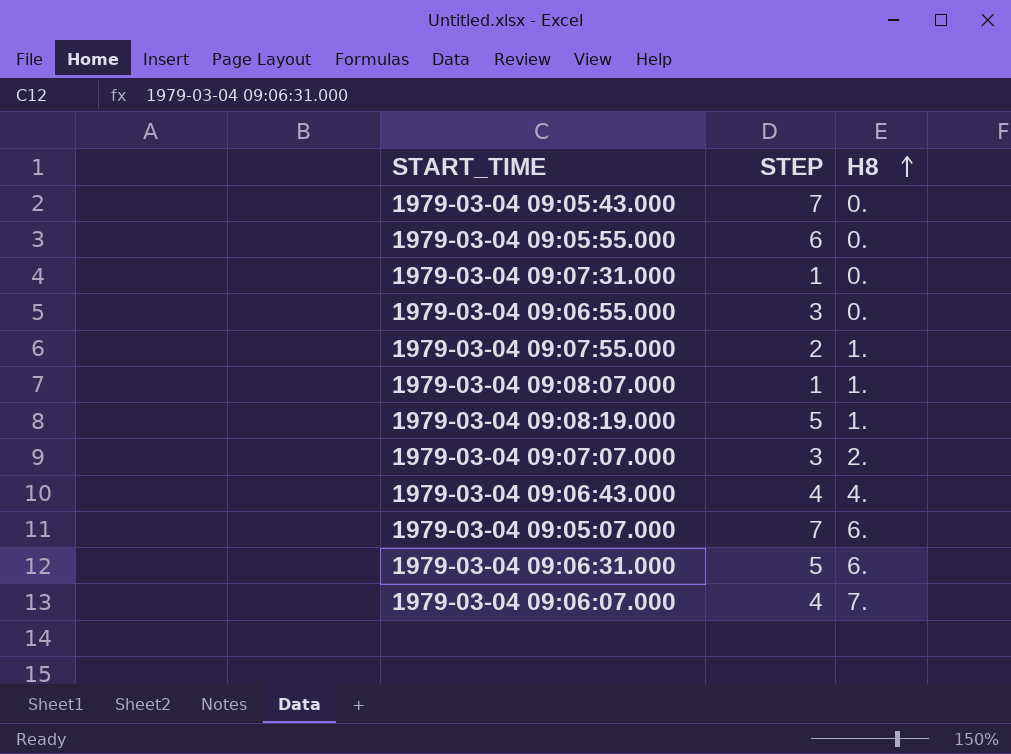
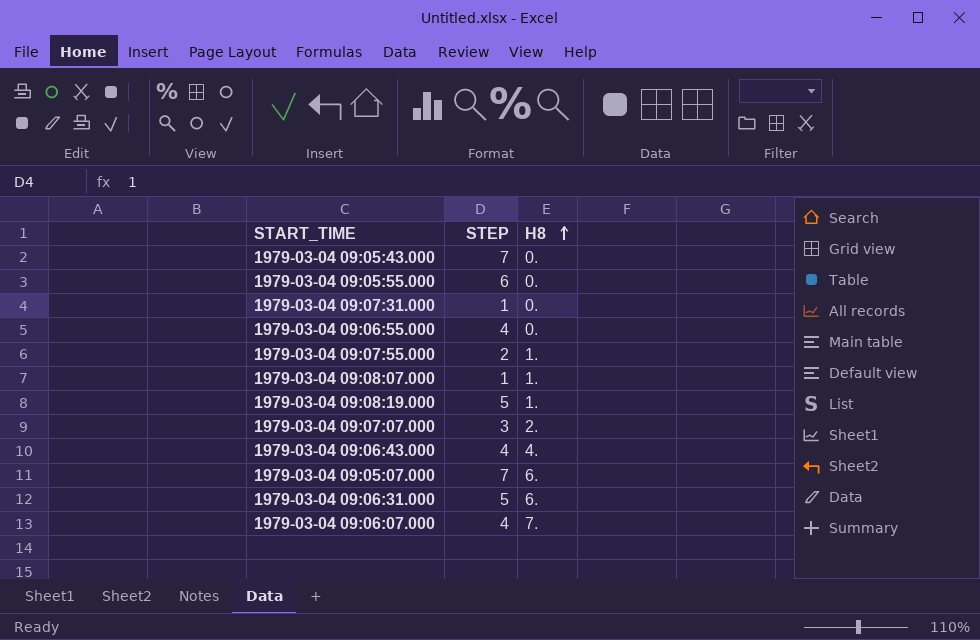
1979-03-04 09:06:55.000 | STEP: 3 -> 4

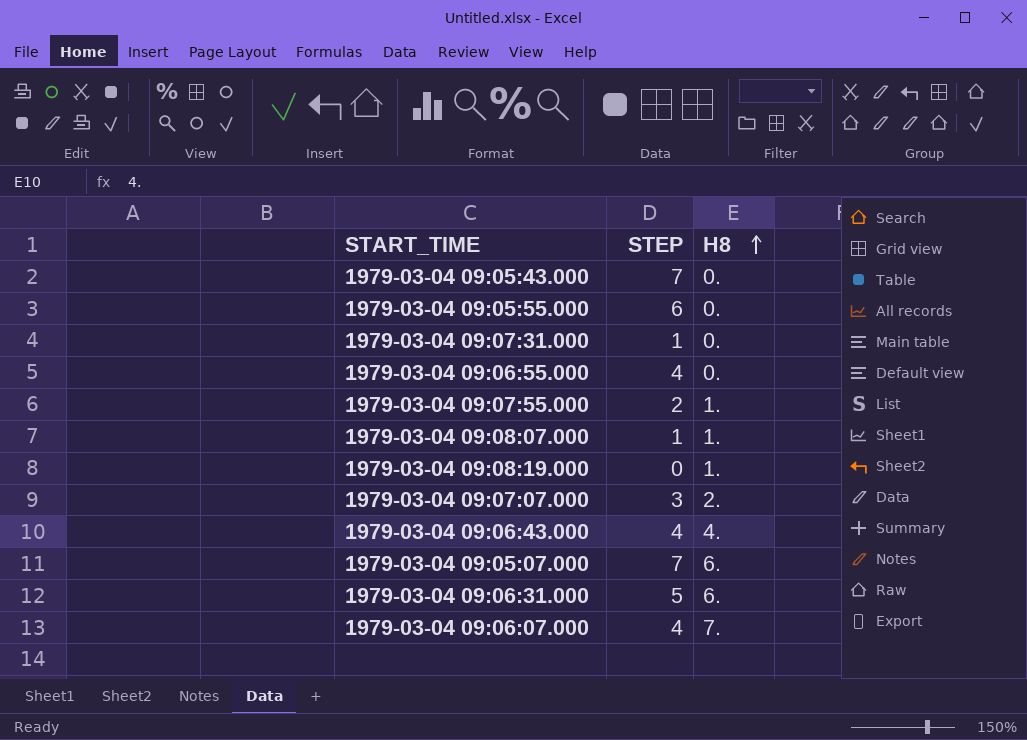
1979-03-04 09:08:19.000 | STEP: 5 -> 0

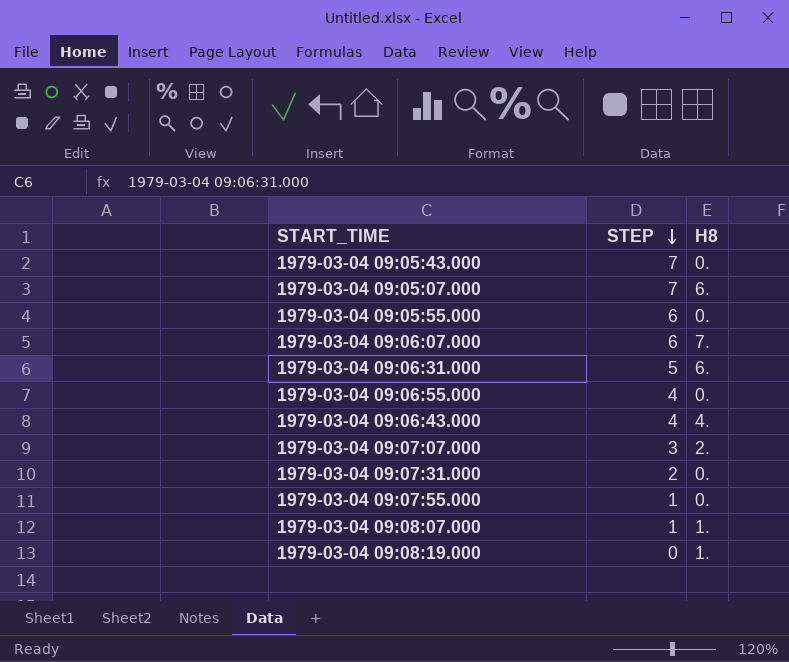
row order: H8 ascending -> STEP descending
1979-03-04 09:06:07.000 | STEP: 4 -> 6
1979-03-04 09:07:31.000 | STEP: 1 -> 2
1979-03-04 09:07:55.000 | STEP: 2 -> 1
1979-03-04 09:07:55.000 | H8: 1. -> 0.

